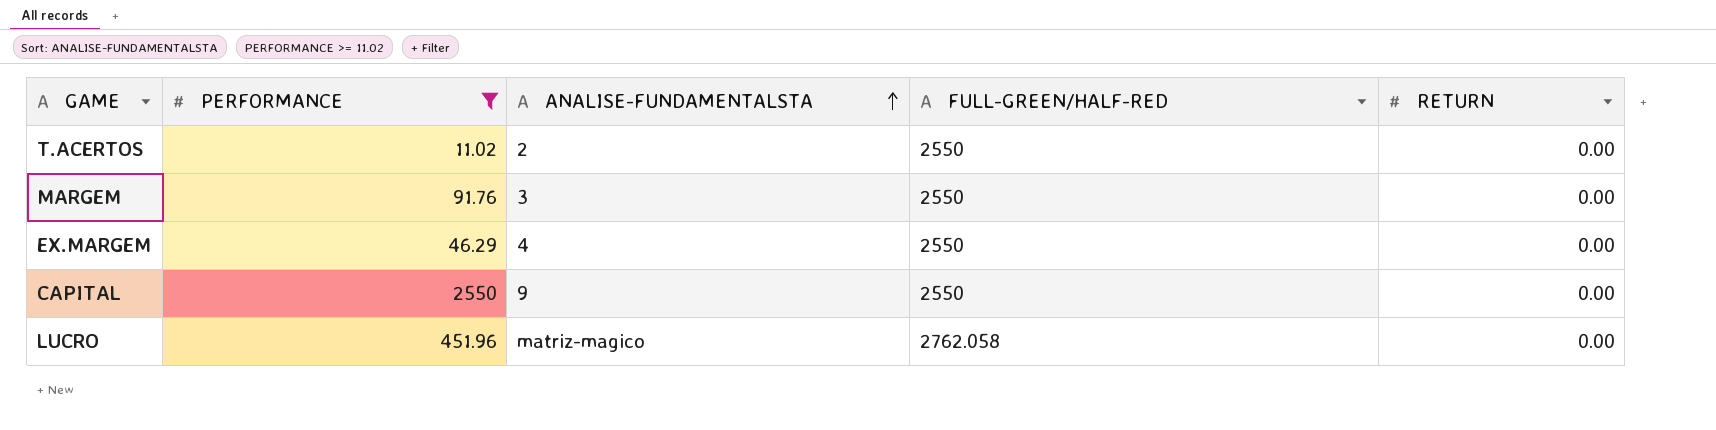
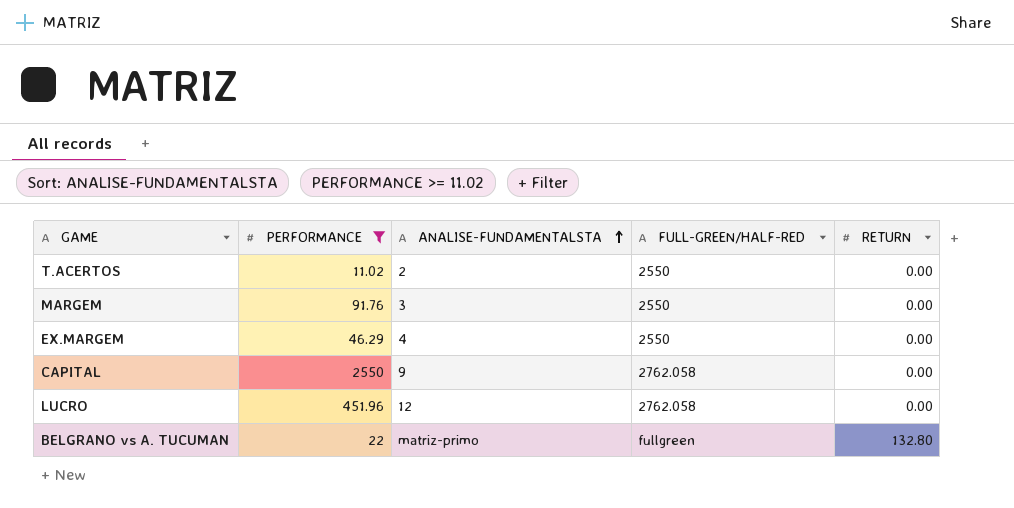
CAPITAL | FULL-GREEN/HALF-RED: 2550 -> 2762.058
LUCRO | ANALISE-FUNDAMENTALSTA: matriz-magico -> 12
row BELGRANO vs A. TUCUMAN: none -> 22 | matriz-primo | fullgreen | 132.80

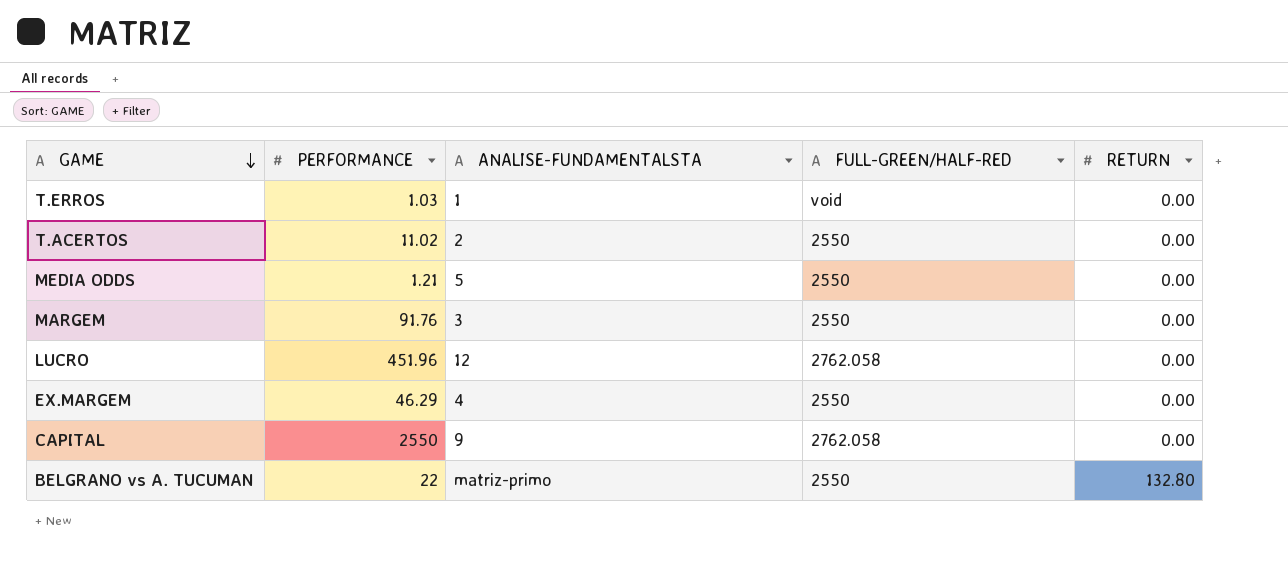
filter: PERFORMANCE >= 11.02 -> none
row order: ANALISE-FUNDAMENTALSTA ascending -> GAME descending
BELGRANO vs A. TUCUMAN | FULL-GREEN/HALF-RED: fullgreen -> 2550

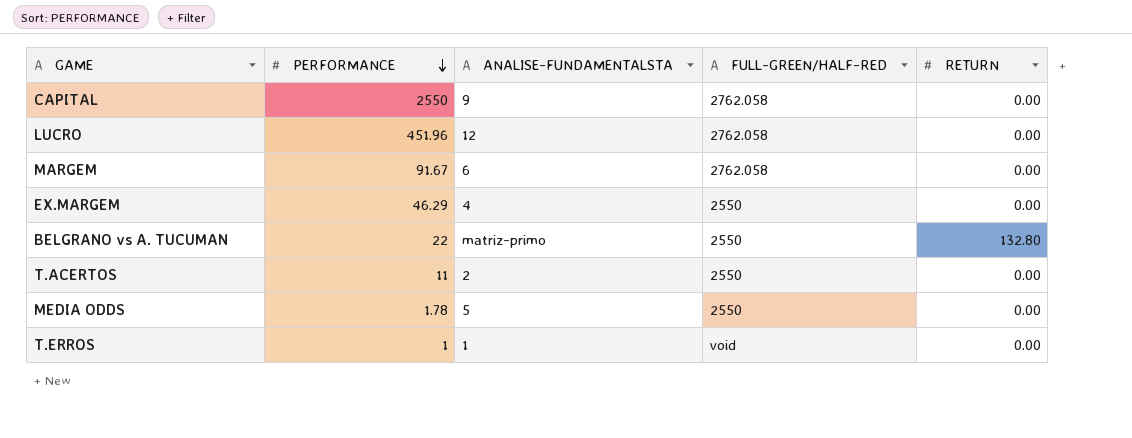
row order: GAME descending -> PERFORMANCE descending
MARGEM | PERFORMANCE: 91.76 -> 91.67
MARGEM | ANALISE-FUNDAMENTALSTA: 3 -> 6
MARGEM | FULL-GREEN/HALF-RED: 2550 -> 2762.058
T.ACERTOS | PERFORMANCE: 11.02 -> 11
MEDIA ODDS | PERFORMANCE: 1.21 -> 1.78
T.ERROS | PERFORMANCE: 1.03 -> 1

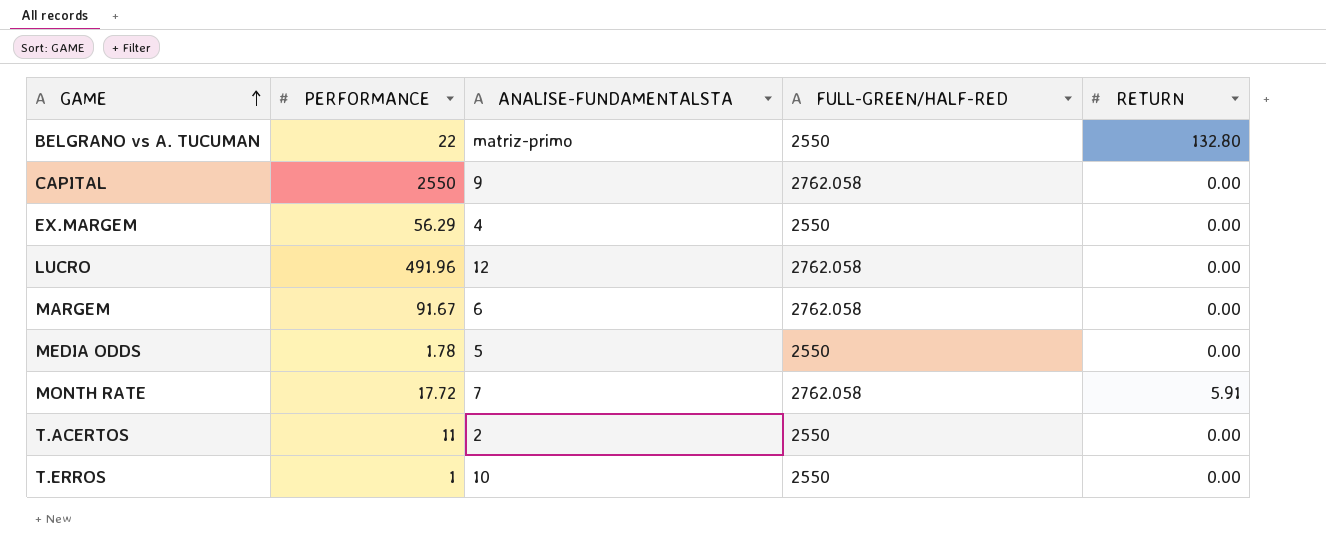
row order: PERFORMANCE descending -> GAME ascending
EX.MARGEM | PERFORMANCE: 46.29 -> 56.29
LUCRO | PERFORMANCE: 451.96 -> 491.96
row MONTH RATE: none -> 17.72 | 7 | 2762.058 | 5.91
T.ERROS | ANALISE-FUNDAMENTALSTA: 1 -> 10
T.ERROS | FULL-GREEN/HALF-RED: void -> 2550

